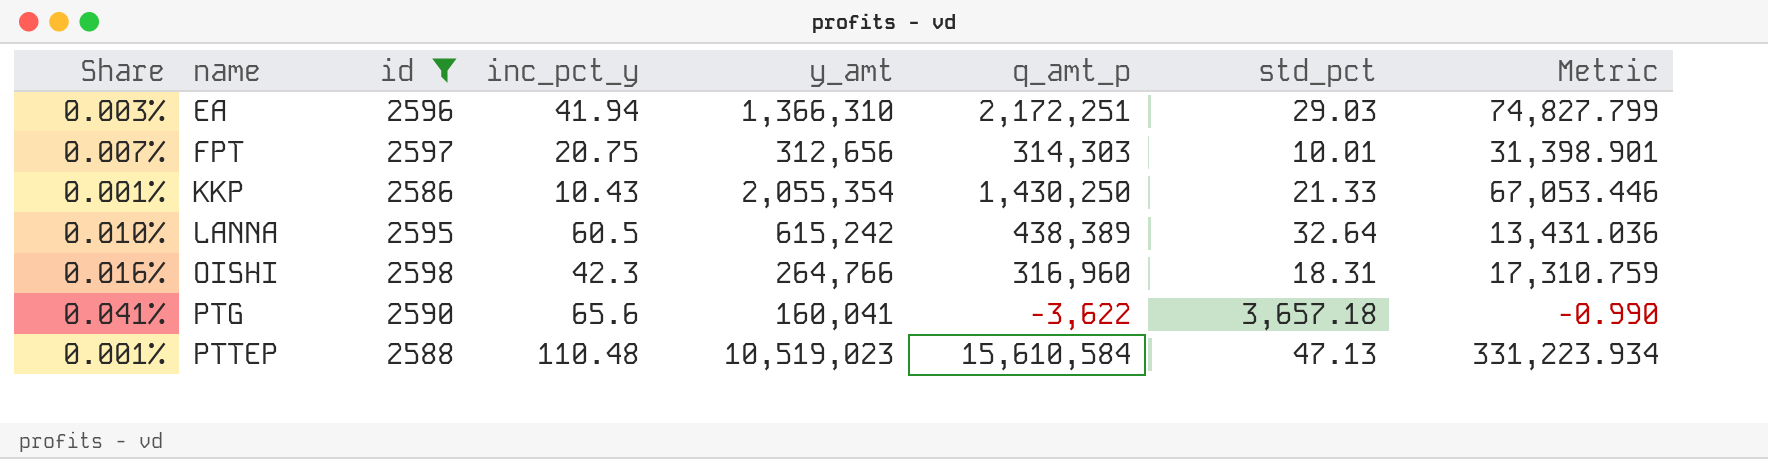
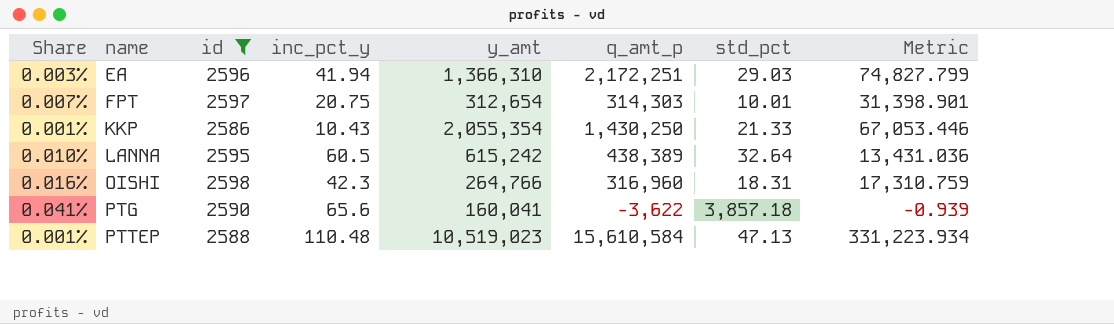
FPT | y_amt: 312,656 -> 312,654
PTG | std_pct: 3,657.18 -> 3,857.18
PTG | Metric: -0.990 -> -0.939

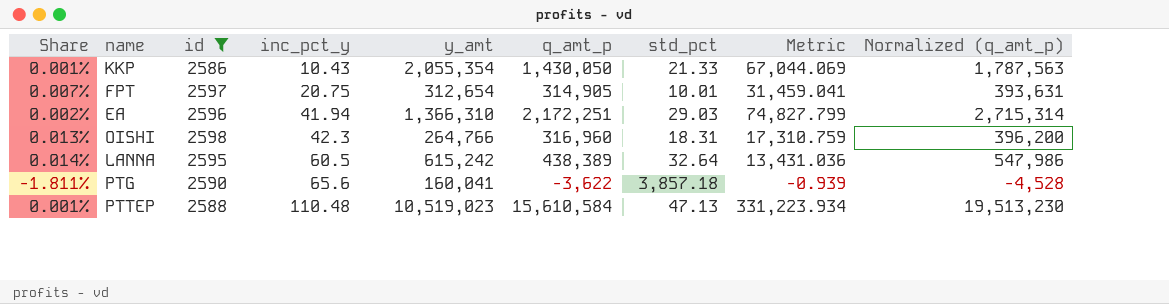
row order: name ascending -> inc_pct_y ascending
column Share | formula: [inc_pct_y] / [y_amt] -> [inc_pct_y] / [q_amt_p]
column Normalized (q_amt_p) | formula: none -> [q_amt_p] * 1.25
KKP | q_amt_p: 1,430,250 -> 1,430,050
KKP | Metric: 67,053.446 -> 67,044.069
FPT | q_amt_p: 314,303 -> 314,905
FPT | Metric: 31,398.901 -> 31,459.041

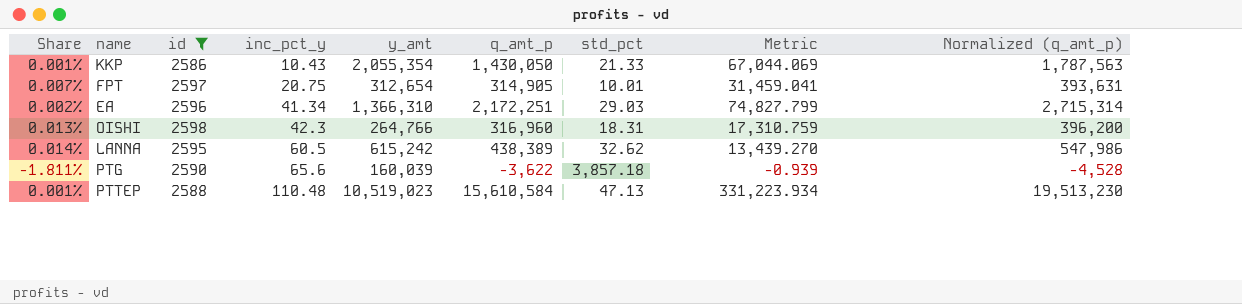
EA | inc_pct_y: 41.94 -> 41.34
LANNA | std_pct: 32.64 -> 32.62
LANNA | Metric: 13,431.036 -> 13,439.270
PTG | y_amt: 160,041 -> 160,039

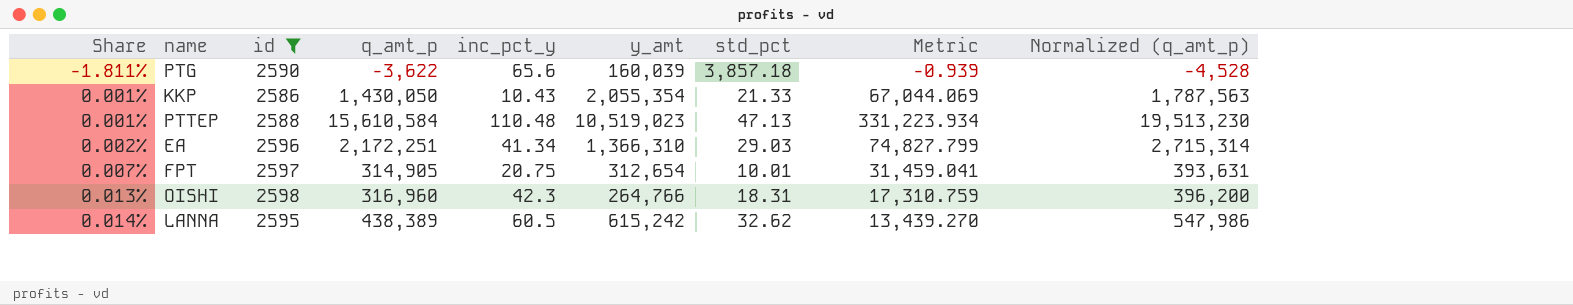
row order: inc_pct_y ascending -> Share ascending
column q_amt_p | position: 6 -> 4

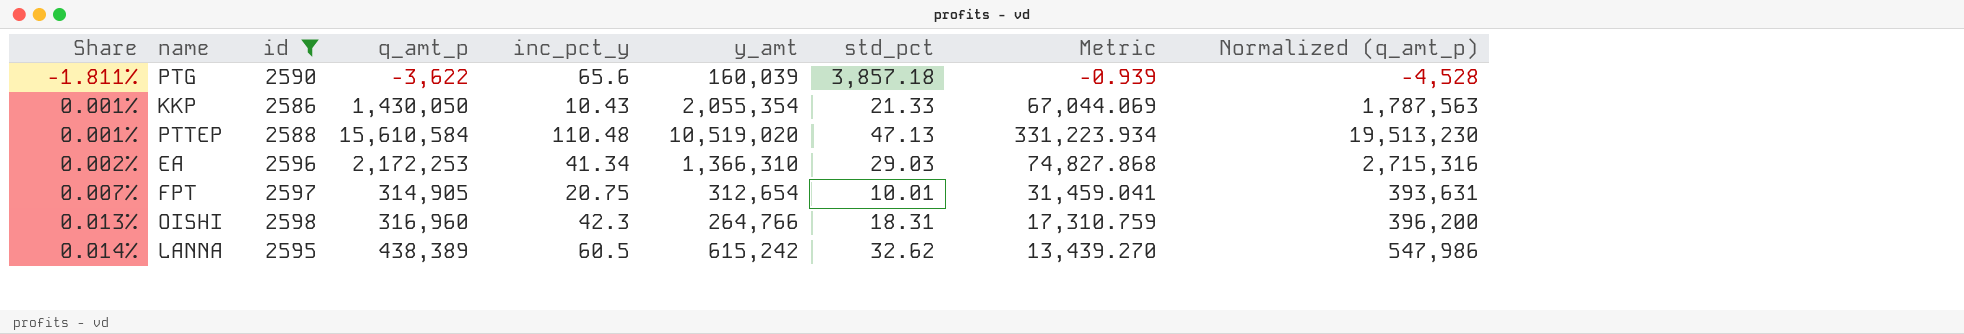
PTTEP | y_amt: 10,519,023 -> 10,519,020
EA | q_amt_p: 2,172,251 -> 2,172,253
EA | Metric: 74,827.799 -> 74,827.868
EA | Normalized (q_amt_p): 2,715,314 -> 2,715,316

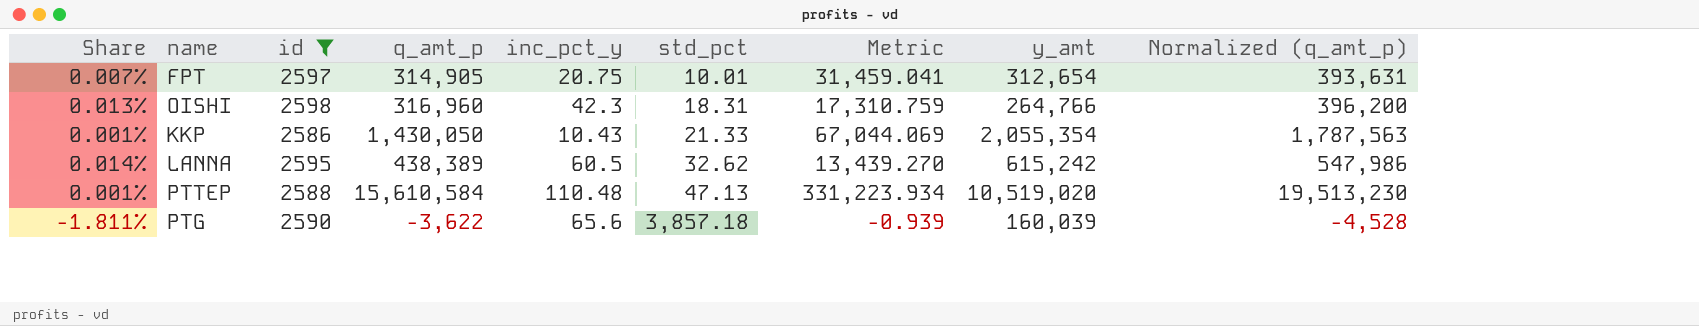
row order: Share ascending -> std_pct ascending
column y_amt | position: 6 -> 8
row EA: 0.002% | 2596 | 2,172,253 | 41.34 | 1,366,310 | 29.03 | 74,827.868 | 2,715,316 -> none

